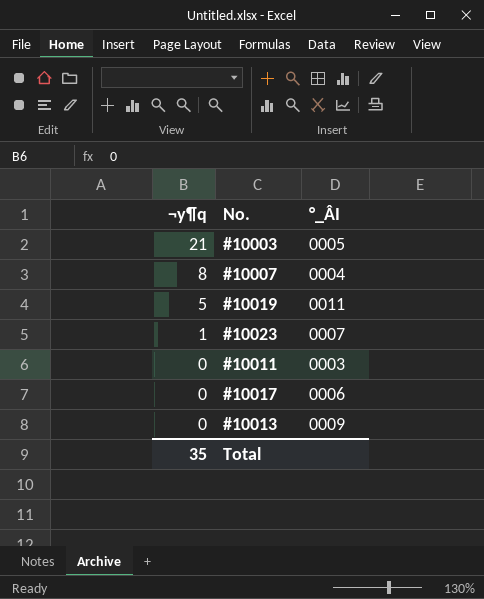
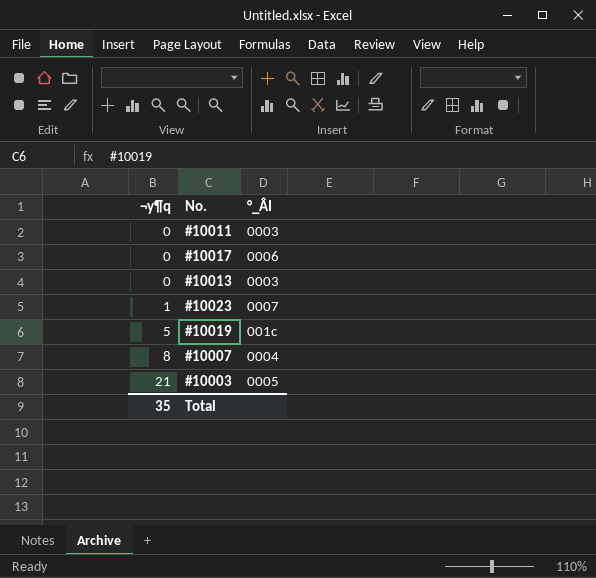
row order: ¬y¶q descending -> ¬y¶q ascending
#10013 | °_ÂI: 0009 -> 0003
#10019 | °_ÂI: 0011 -> 001c

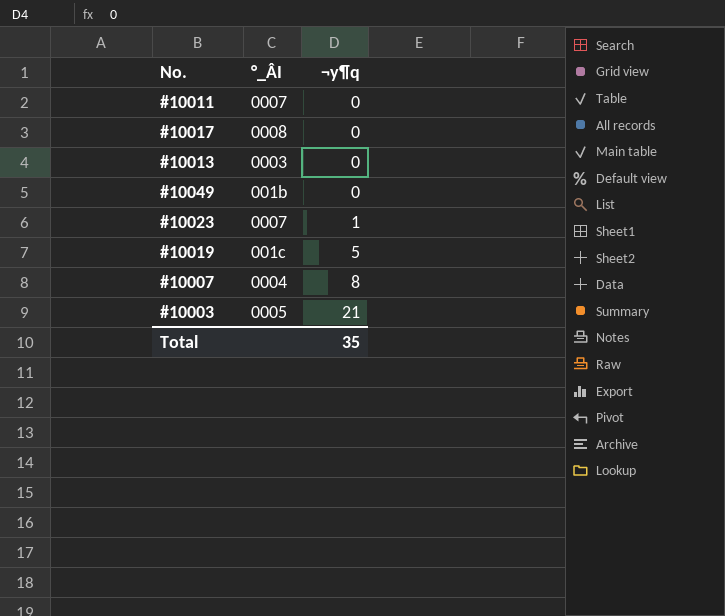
column ¬y¶q | position: 1 -> 3
#10011 | °_ÂI: 0003 -> 0007
#10017 | °_ÂI: 0006 -> 0008
row #10049: none -> 001b | 0

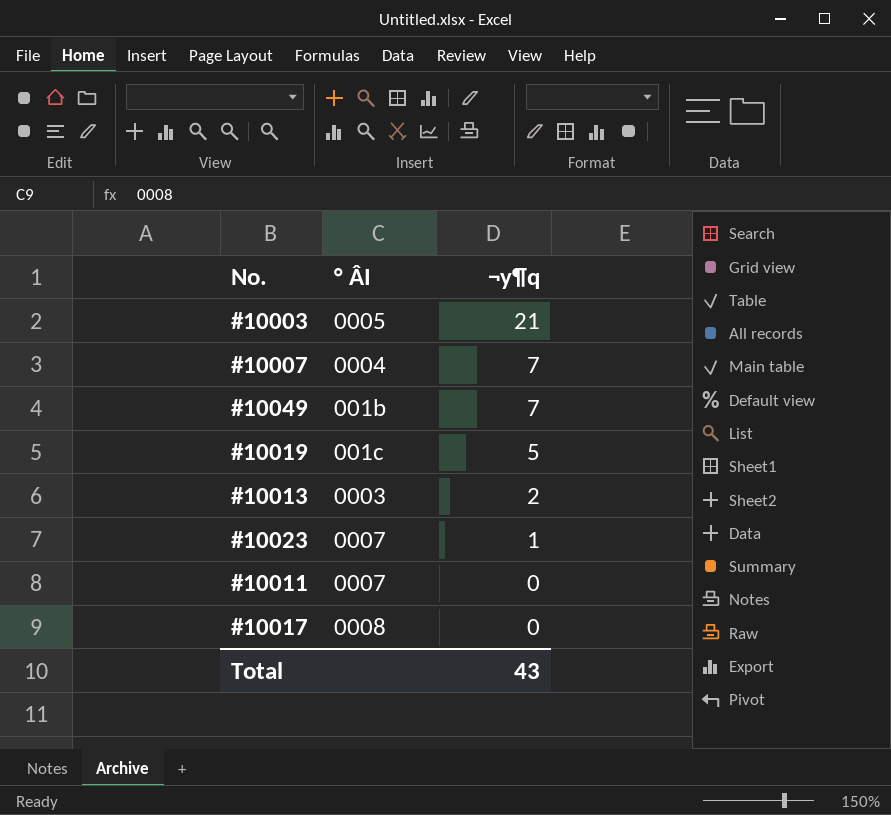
row order: ¬y¶q ascending -> ¬y¶q descending
column name: °_ÂI -> ° ÂI
#10007 | ¬y¶q: 8 -> 7
#10049 | ¬y¶q: 0 -> 7
#10013 | ¬y¶q: 0 -> 2
Total | ¬y¶q: 35 -> 43

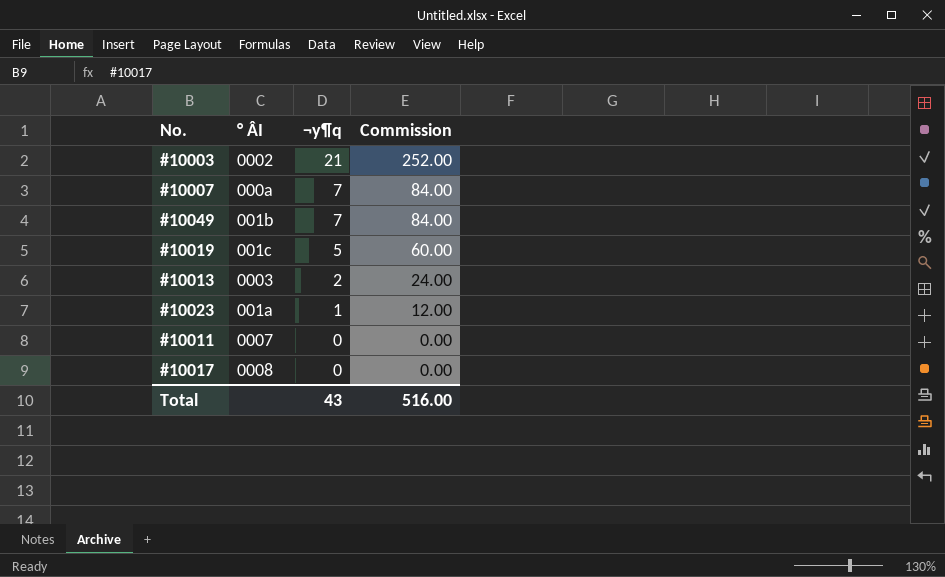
column Commission | formula: none -> [¬y¶q] * 12
#10003 | ° ÂI: 0005 -> 0002
#10007 | ° ÂI: 0004 -> 000a
#10023 | ° ÂI: 0007 -> 001a

